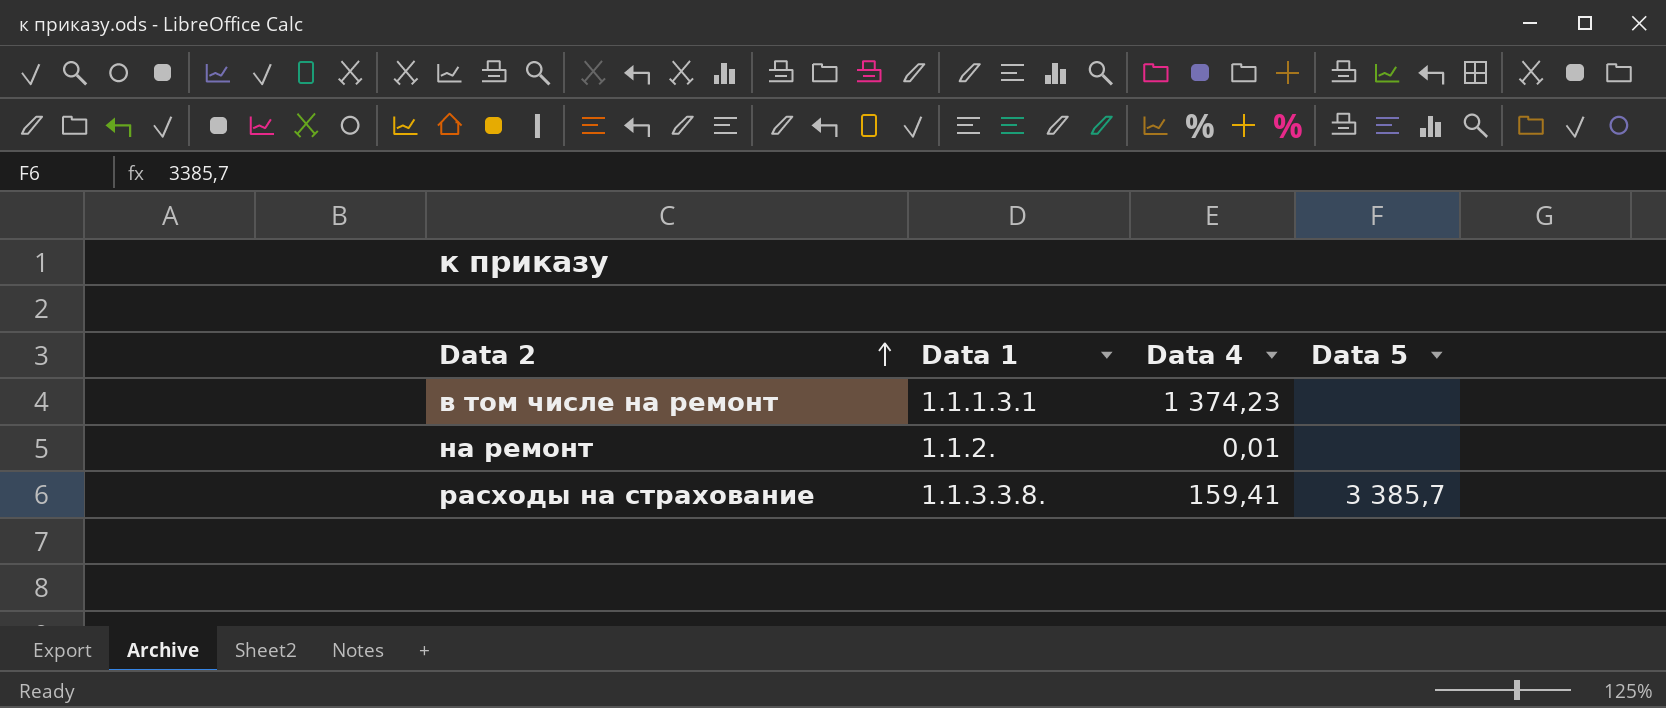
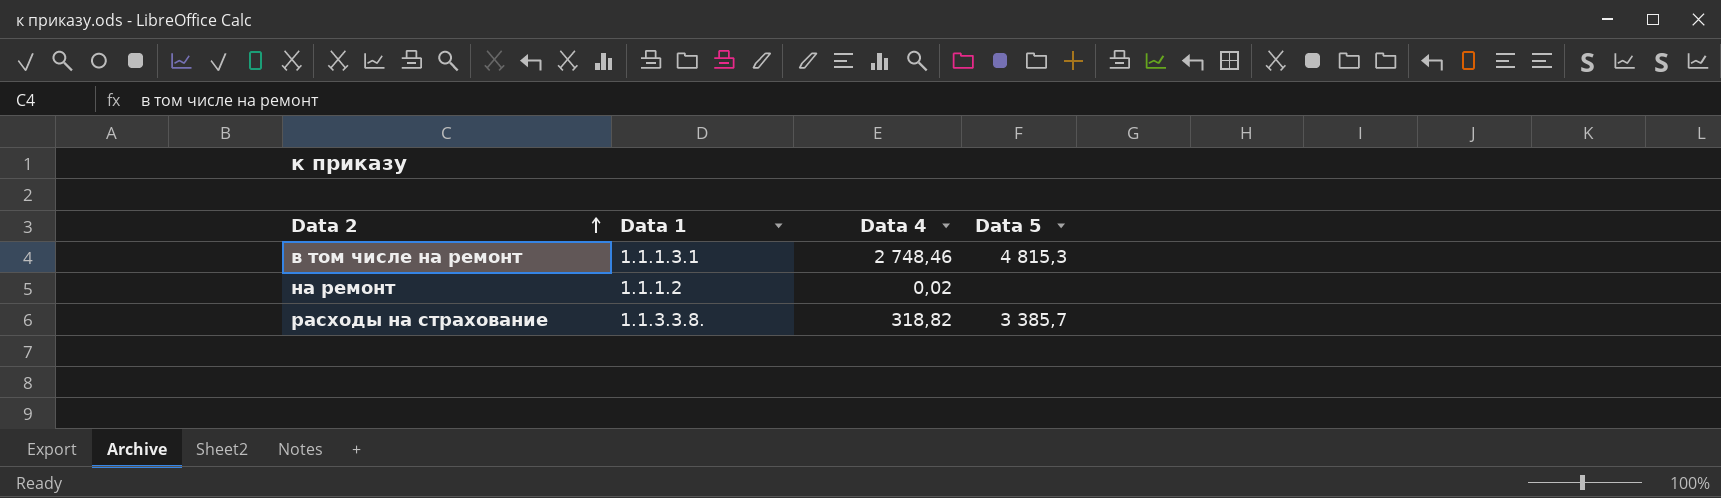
в том числе на ремонт | Data 4: 1 374,23 -> 2 748,46
в том числе на ремонт | Data 5: none -> 4 815,3
на ремонт | Data 1: 1.1.2. -> 1.1.1.2
на ремонт | Data 4: 0,01 -> 0,02
расходы на страхование | Data 4: 159,41 -> 318,82

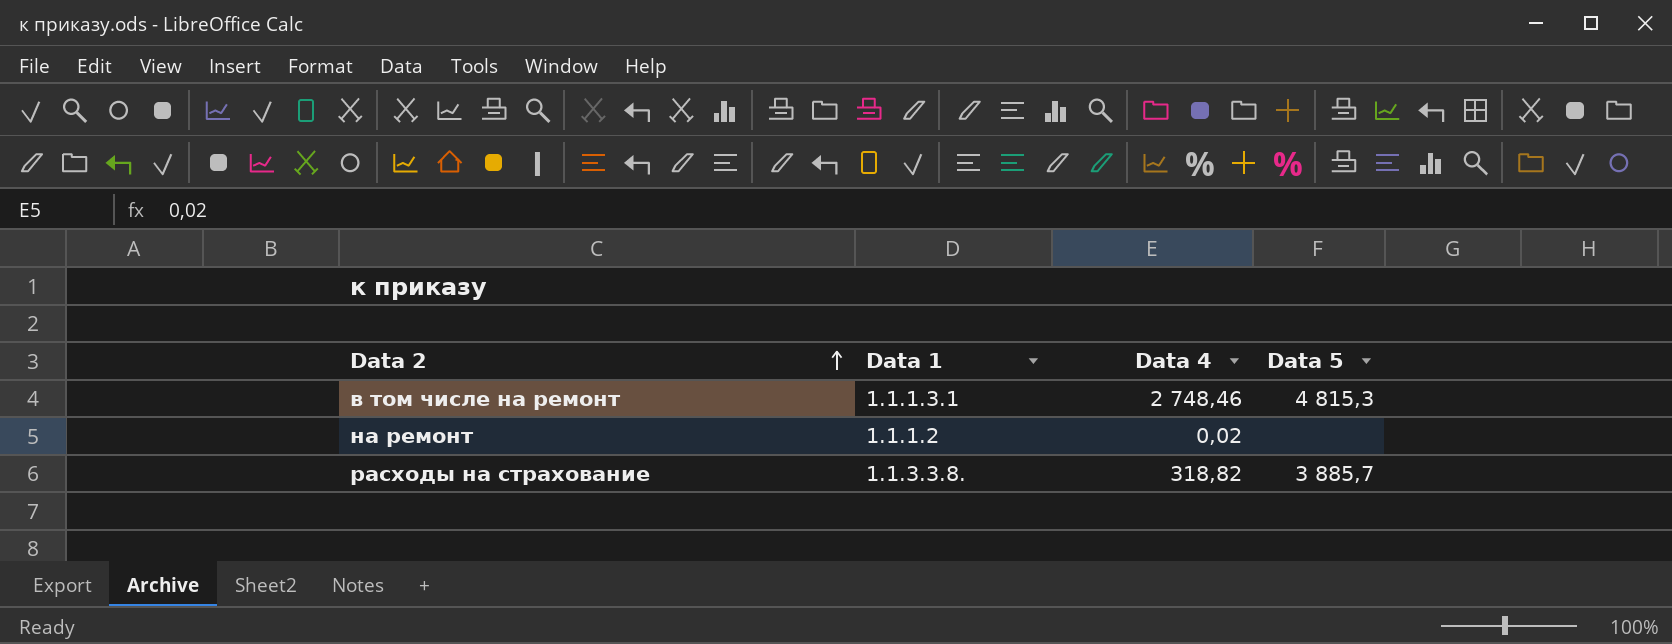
расходы на страхование | Data 5: 3 385,7 -> 3 885,7

